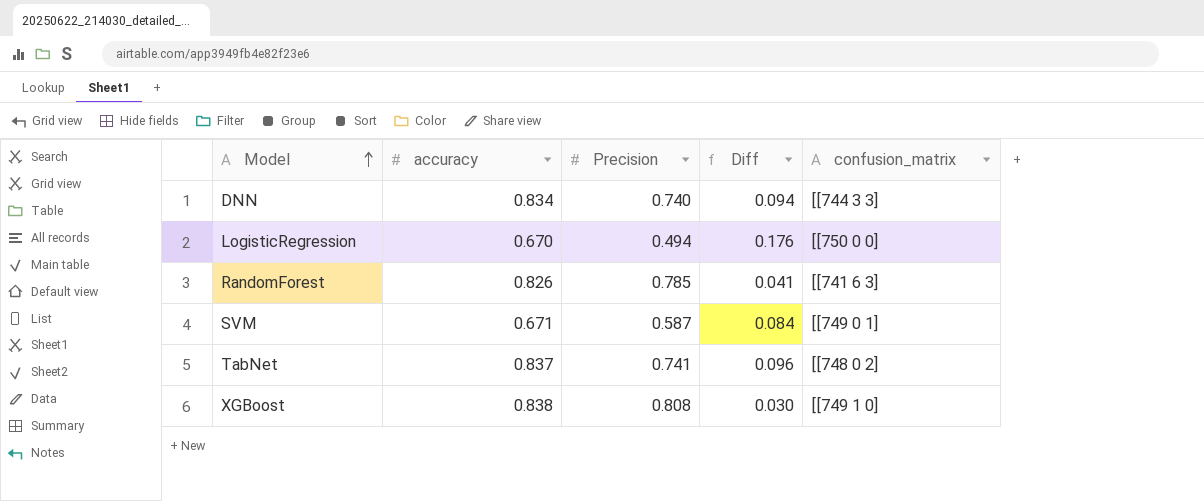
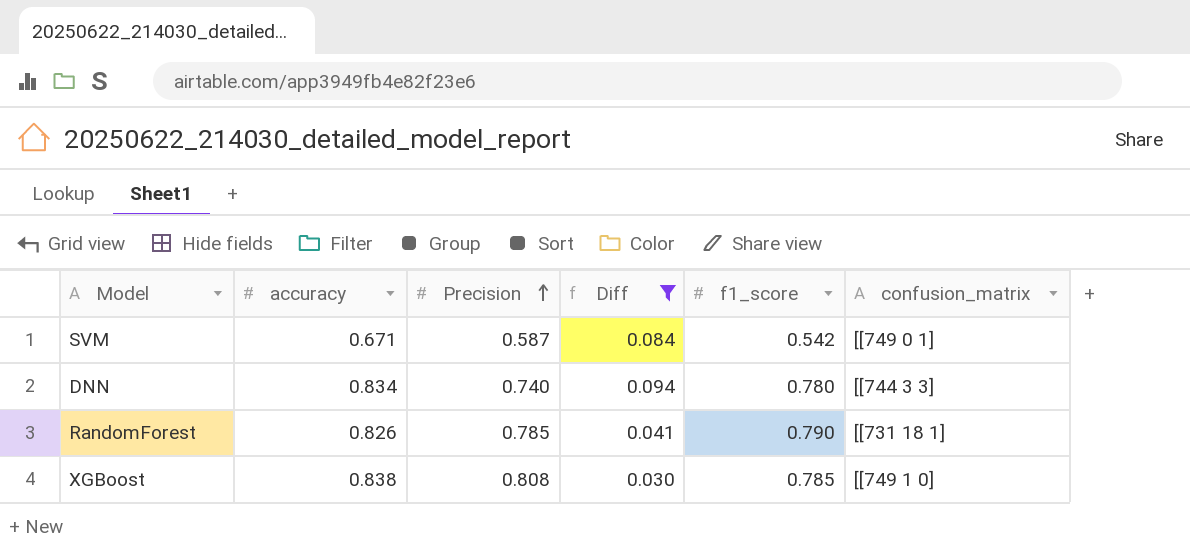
filter: none -> Diff <= 0.094
row order: Model ascending -> Precision ascending
column f1_score | position: none -> 5
RandomForest | confusion_matrix: [[741 6 3] -> [[731 18 1]

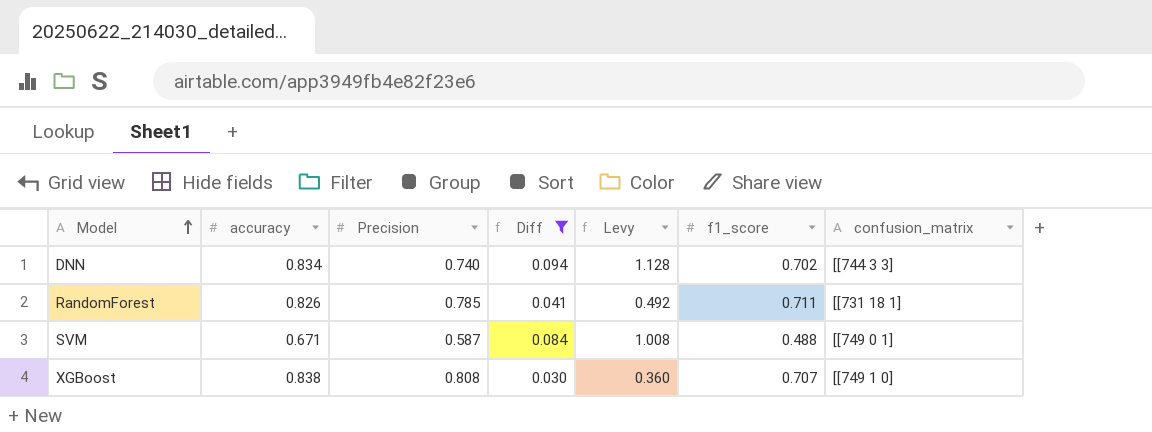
row order: Precision ascending -> Model ascending
column Levy | formula: none -> [Diff] * 12
DNN | f1_score: 0.780 -> 0.702
RandomForest | f1_score: 0.790 -> 0.711
SVM | f1_score: 0.542 -> 0.488
XGBoost | f1_score: 0.785 -> 0.707

